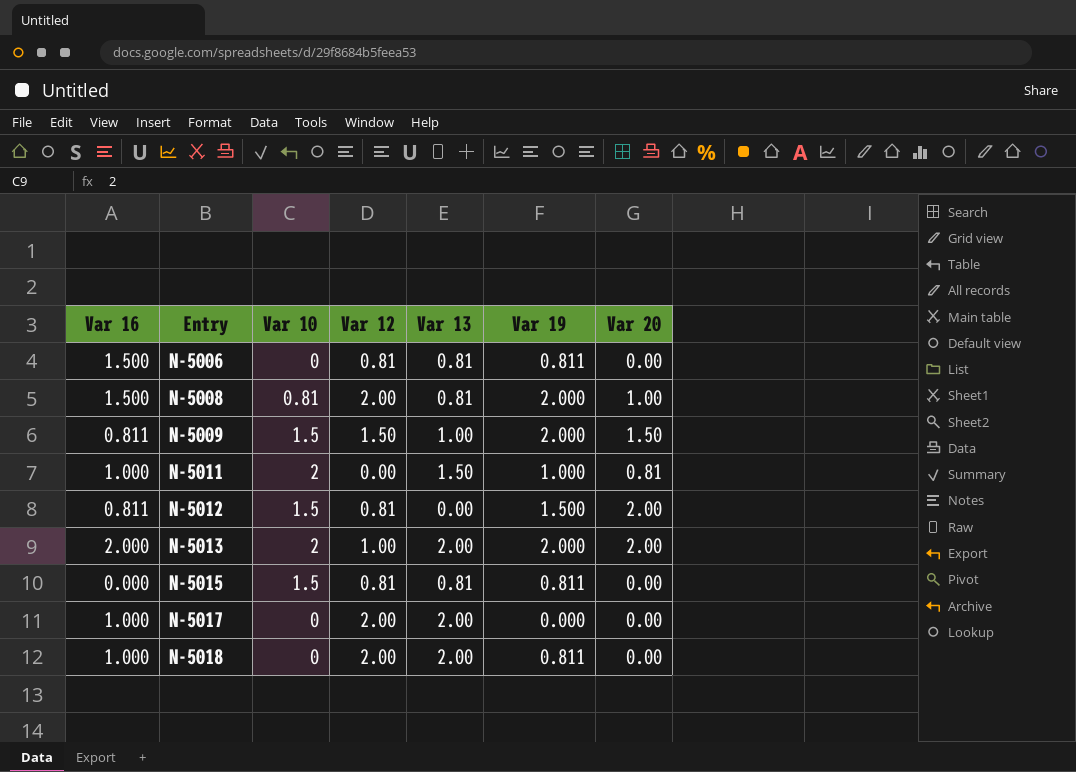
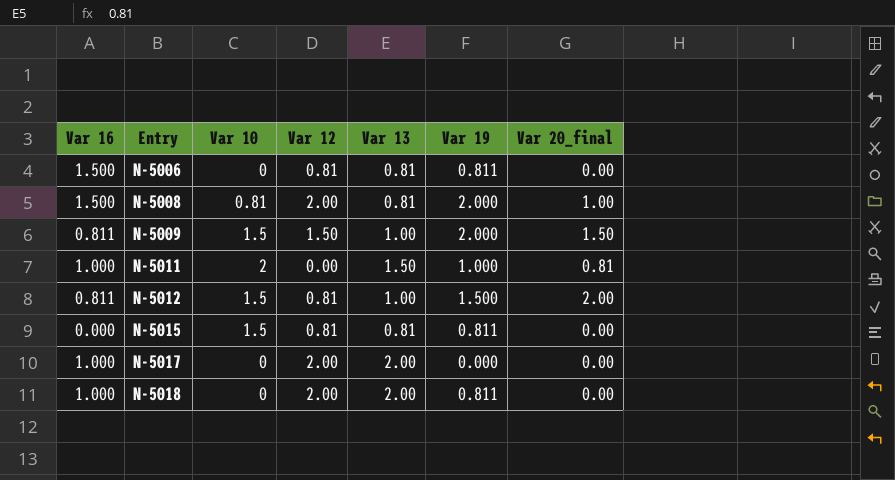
column name: Var 20 -> Var 20_final
row N-5013: 2.000 | 2 | 1.00 | 2.00 | 2.000 | 2.00 -> none
N-5012 | Var 13: 0.00 -> 1.00

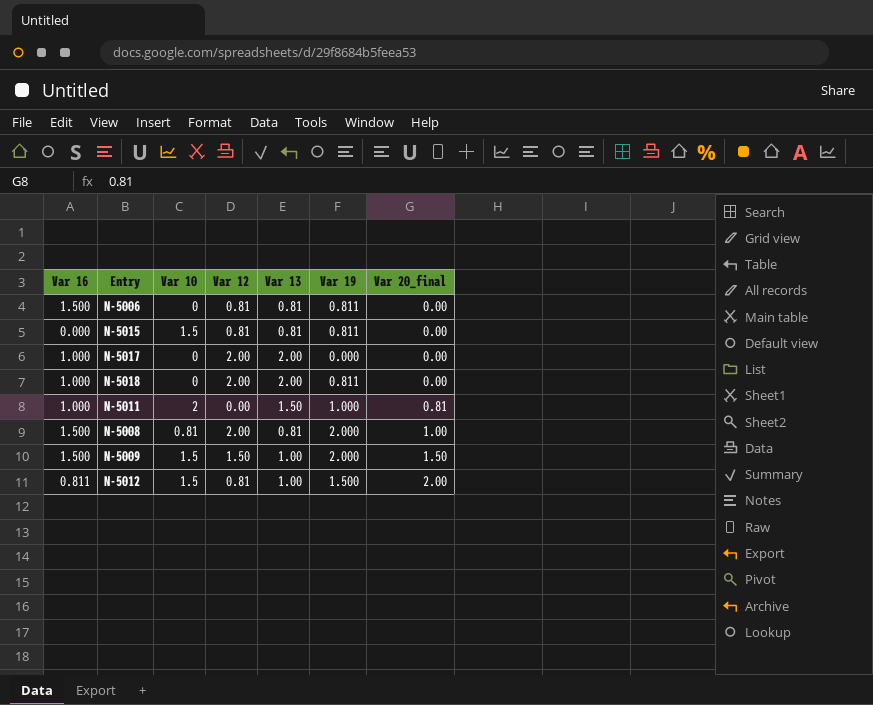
row order: Entry ascending -> Var 20_final ascending
N-5009 | Var 16: 0.811 -> 1.500

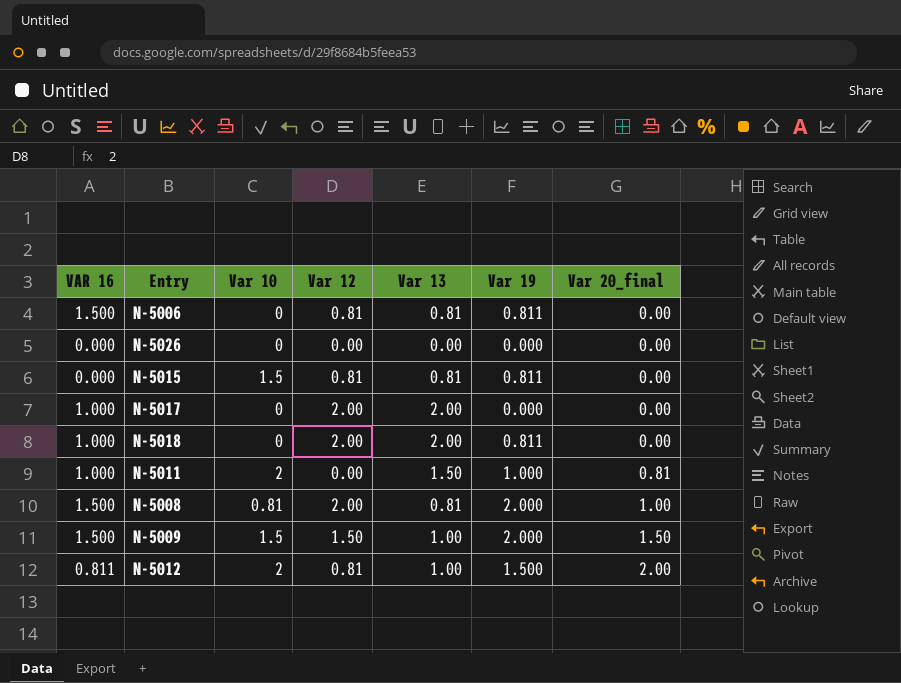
column name: Var 16 -> VAR 16
row N-5026: none -> 0.000 | 0 | 0.00 | 0.00 | 0.000 | 0.00
N-5012 | Var 10: 1.5 -> 2

